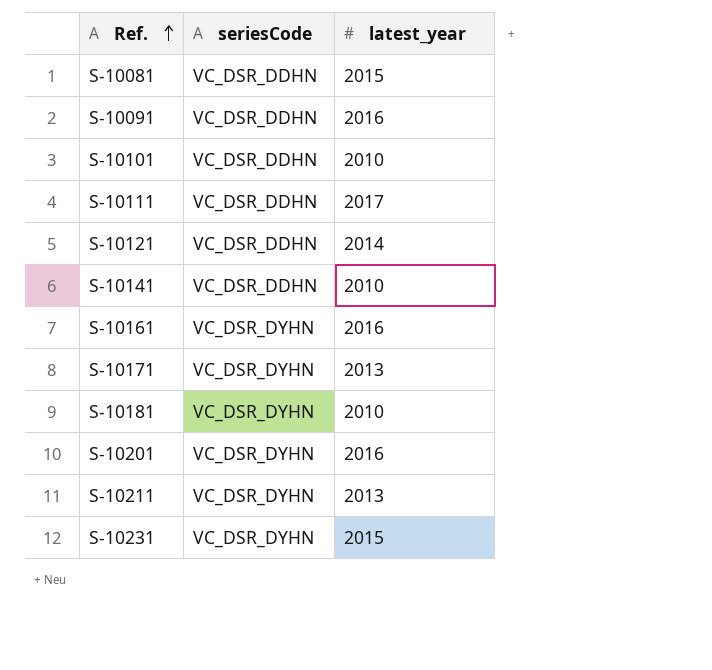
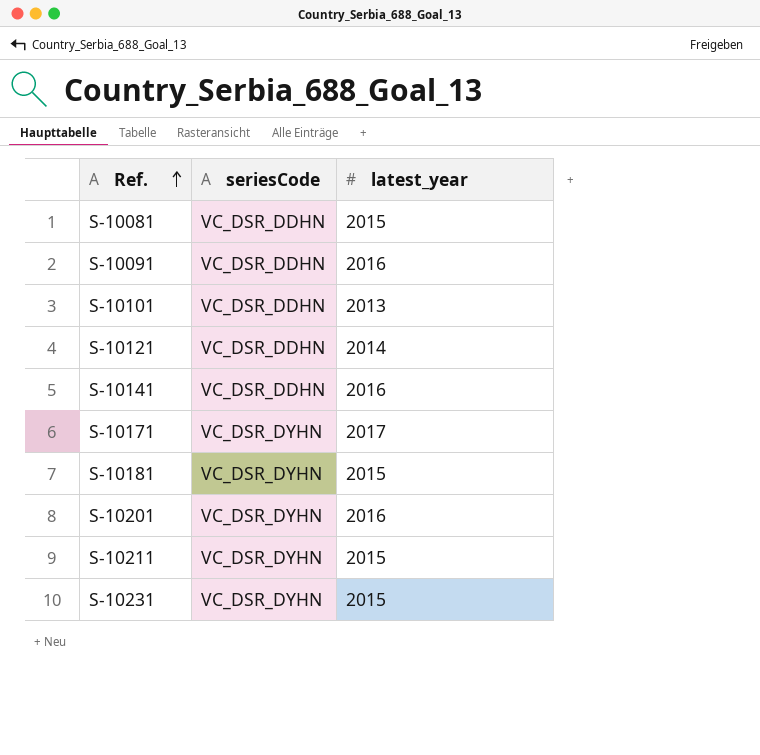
row S-10111: VC_DSR_DDHN | 2017 -> none
row S-10161: VC_DSR_DYHN | 2016 -> none
S-10101 | latest_year: 2010 -> 2013
S-10141 | latest_year: 2010 -> 2016
S-10171 | latest_year: 2013 -> 2017
S-10181 | latest_year: 2010 -> 2015
S-10211 | latest_year: 2013 -> 2015

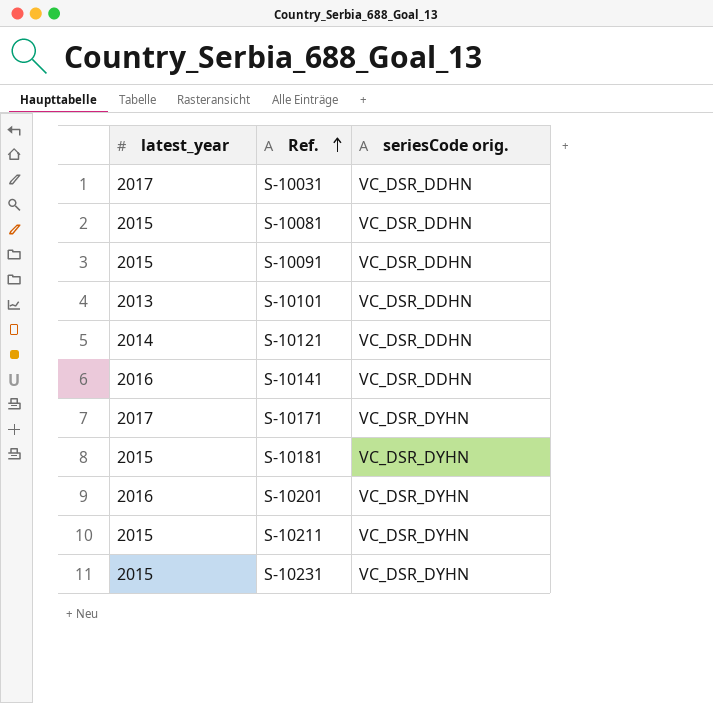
column latest_year | position: 3 -> 1
column name: seriesCode -> seriesCode orig.
row S-10031: none -> 2017 | VC_DSR_DDHN
S-10091 | latest_year: 2016 -> 2015

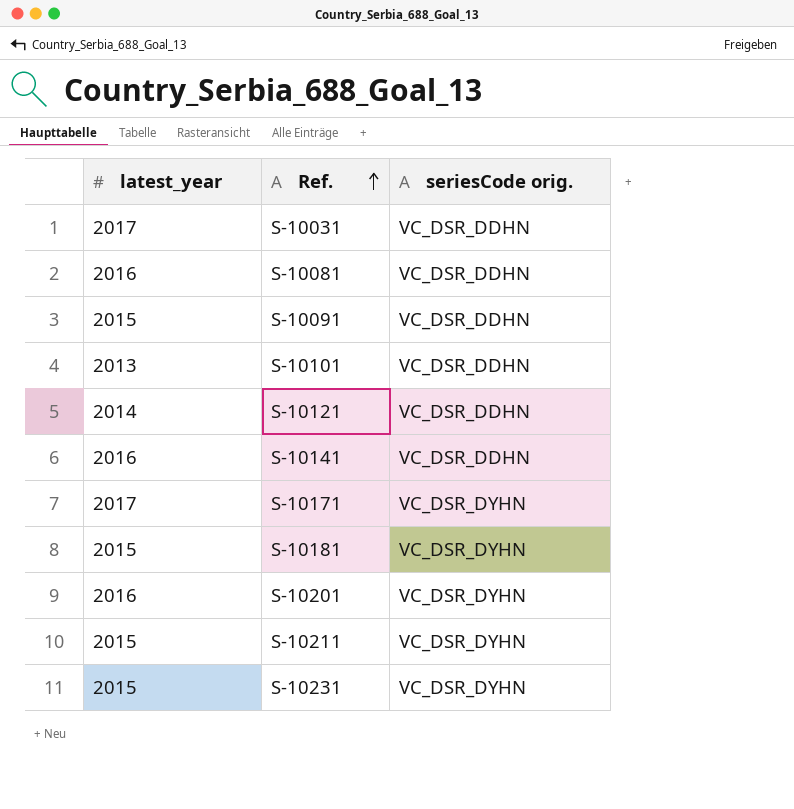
S-10081 | latest_year: 2015 -> 2016

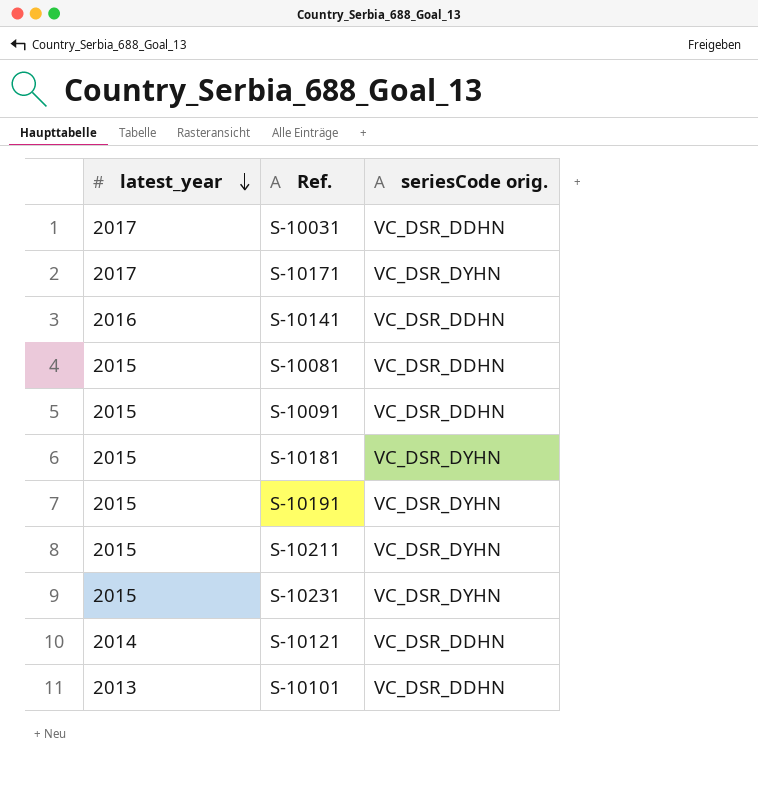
row order: Ref. ascending -> latest_year descending
row S-10201: 2016 | VC_DSR_DYHN -> none
S-10081 | latest_year: 2016 -> 2015
row S-10191: none -> 2015 | VC_DSR_DYHN

